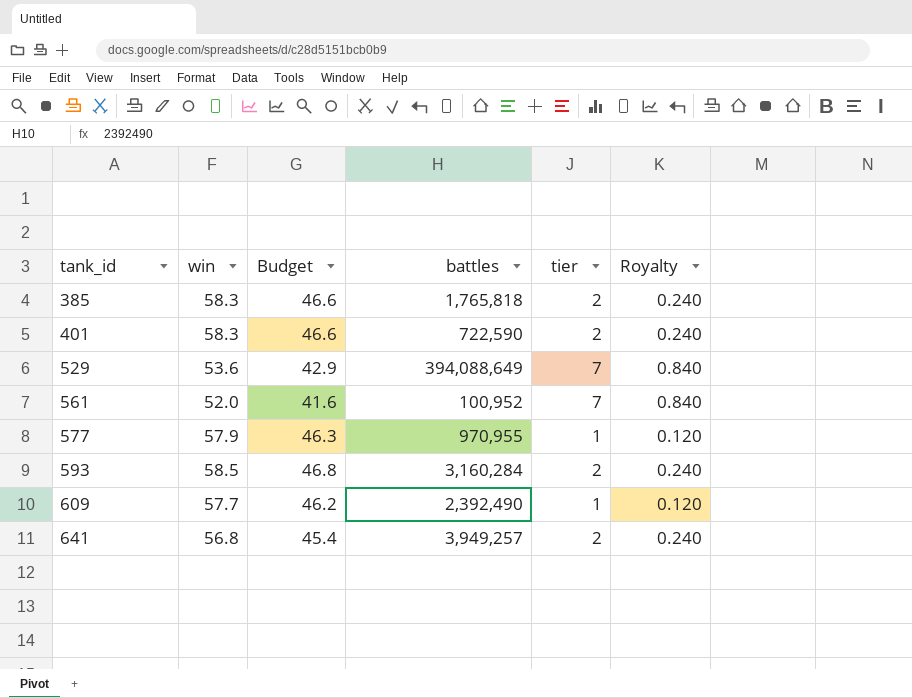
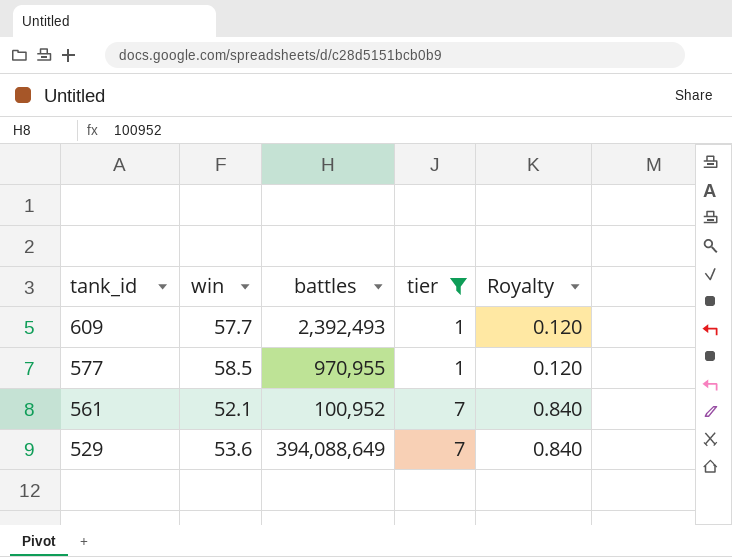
filter: none -> tier != 2
row order: tank_id ascending -> tank_id descending
column Budget | formula: [win] * 0.8 -> none
609 | battles: 2,392,490 -> 2,392,493
577 | win: 57.9 -> 58.5
561 | win: 52.0 -> 52.1

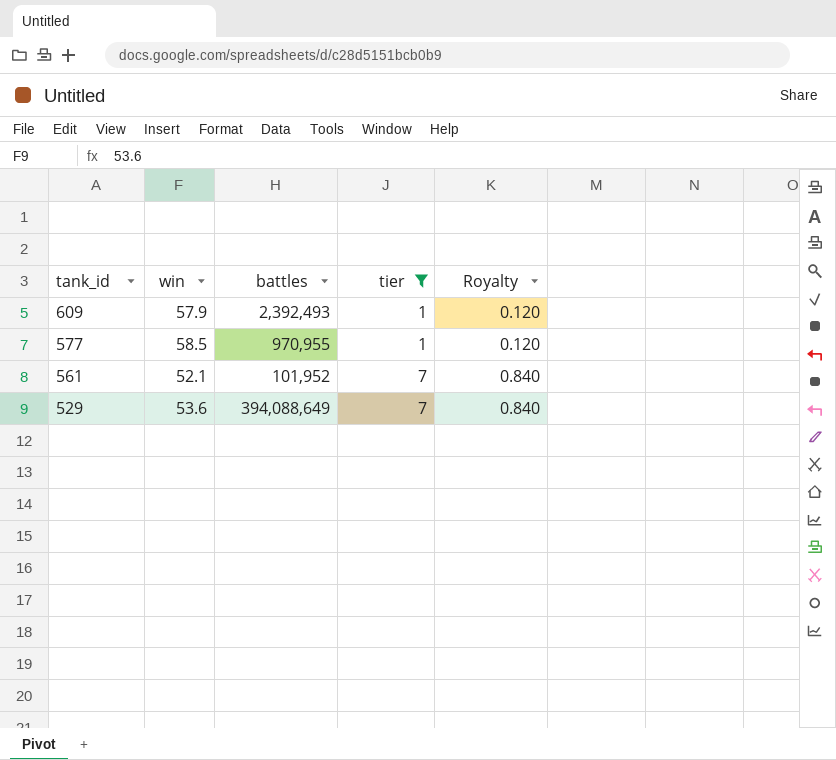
609 | win: 57.7 -> 57.9
561 | battles: 100,952 -> 101,952

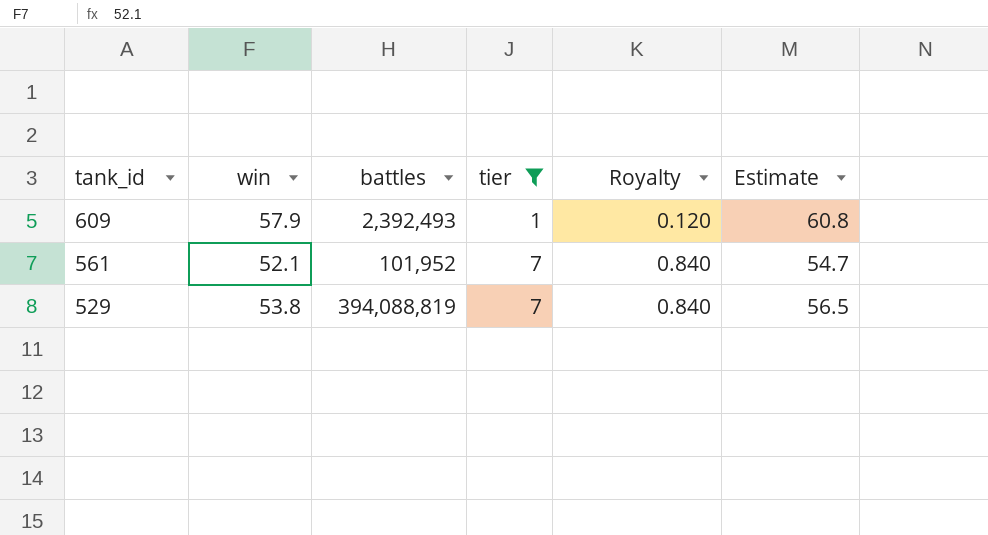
column Estimate | formula: none -> [win] * 1.05
row 577: 58.5 | 970,955 | 1 | 0.120 -> none
529 | win: 53.6 -> 53.8
529 | battles: 394,088,649 -> 394,088,819

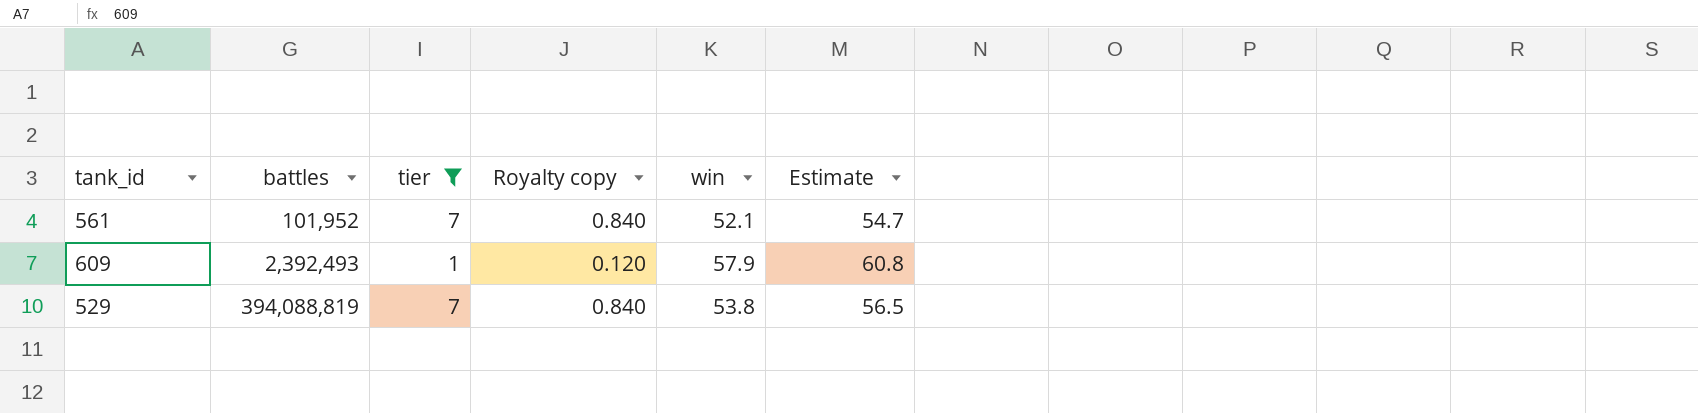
row order: tank_id descending -> battles ascending
column name: Royalty -> Royalty copy
column win | position: 2 -> 5

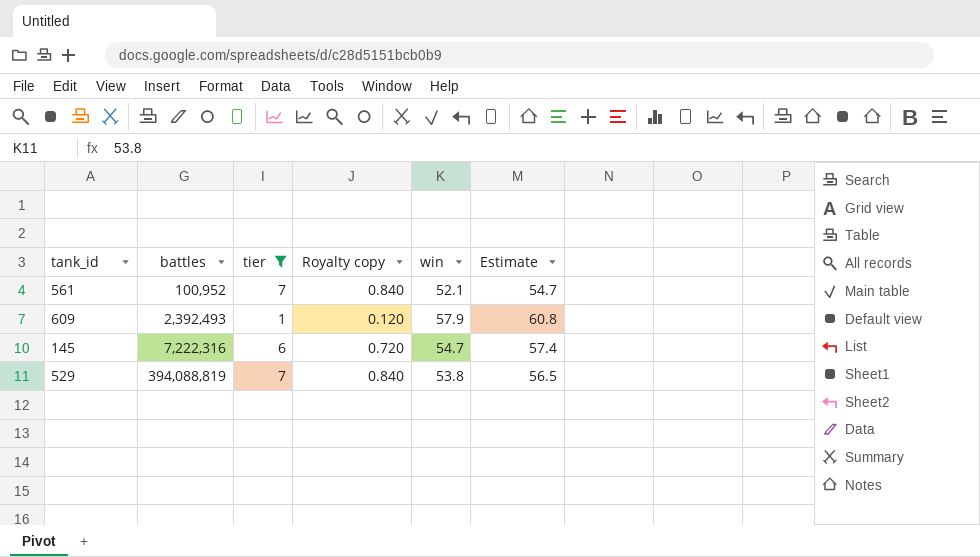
561 | battles: 101,952 -> 100,952
row 145: none -> 7,222,316 | 6 | 0.720 | 54.7 | 57.4

